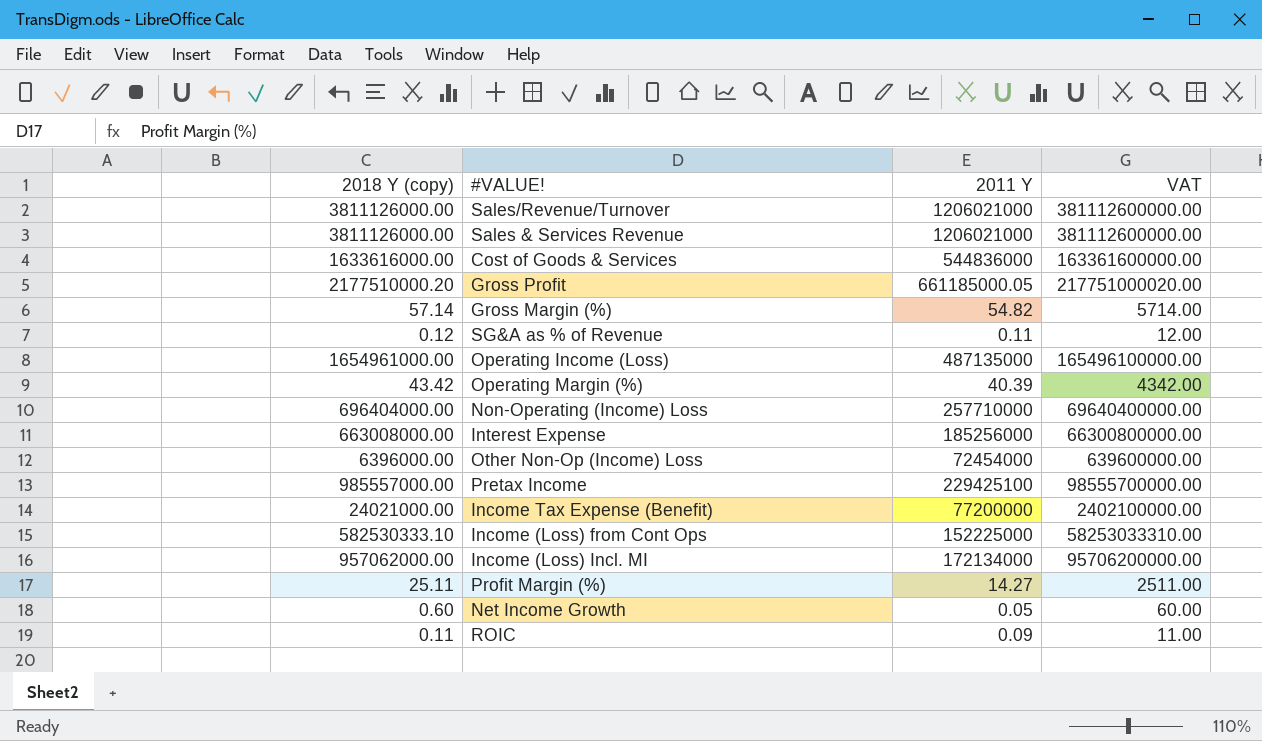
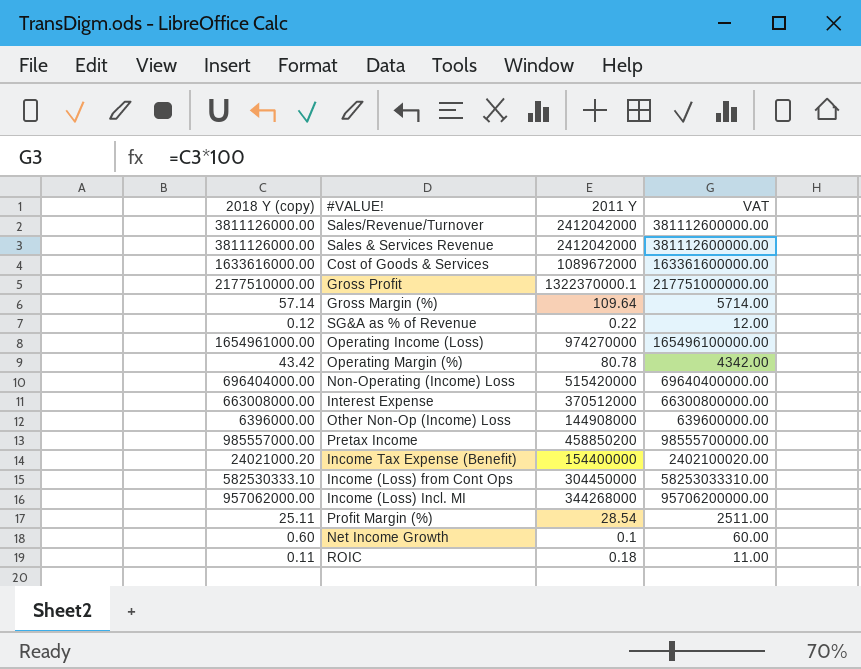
Sales/Revenue/Turnover | 2011 Y: 1206021000 -> 2412042000
Sales & Services Revenue | 2011 Y: 1206021000 -> 2412042000
Cost of Goods & Services | 2011 Y: 544836000 -> 1089672000
Gross Profit | 2018 Y (copy): 2177510000.20 -> 2177510000.00
Gross Profit | 2011 Y: 661185000.05 -> 1322370000.1
Gross Profit | VAT: 217751000020.00 -> 217751000000.00
Gross Margin (%) | 2011 Y: 54.82 -> 109.64
SG&A as % of Revenue | 2011 Y: 0.11 -> 0.22
Operating Income (Loss) | 2011 Y: 487135000 -> 974270000
Operating Margin (%) | 2011 Y: 40.39 -> 80.78
Non-Operating (Income) Loss | 2011 Y: 257710000 -> 515420000
Interest Expense | 2011 Y: 185256000 -> 370512000
Other Non-Op (Income) Loss | 2011 Y: 72454000 -> 144908000
Pretax Income | 2011 Y: 229425100 -> 458850200
Income Tax Expense (Benefit) | 2018 Y (copy): 24021000.00 -> 24021000.20
Income Tax Expense (Benefit) | 2011 Y: 77200000 -> 154400000
Income Tax Expense (Benefit) | VAT: 2402100000.00 -> 2402100020.00
Income (Loss) from Cont Ops | 2011 Y: 152225000 -> 304450000
Income (Loss) Incl. MI | 2011 Y: 172134000 -> 344268000
Profit Margin (%) | 2011 Y: 14.27 -> 28.54
Net Income Growth | 2011 Y: 0.05 -> 0.1
ROIC | 2011 Y: 0.09 -> 0.18

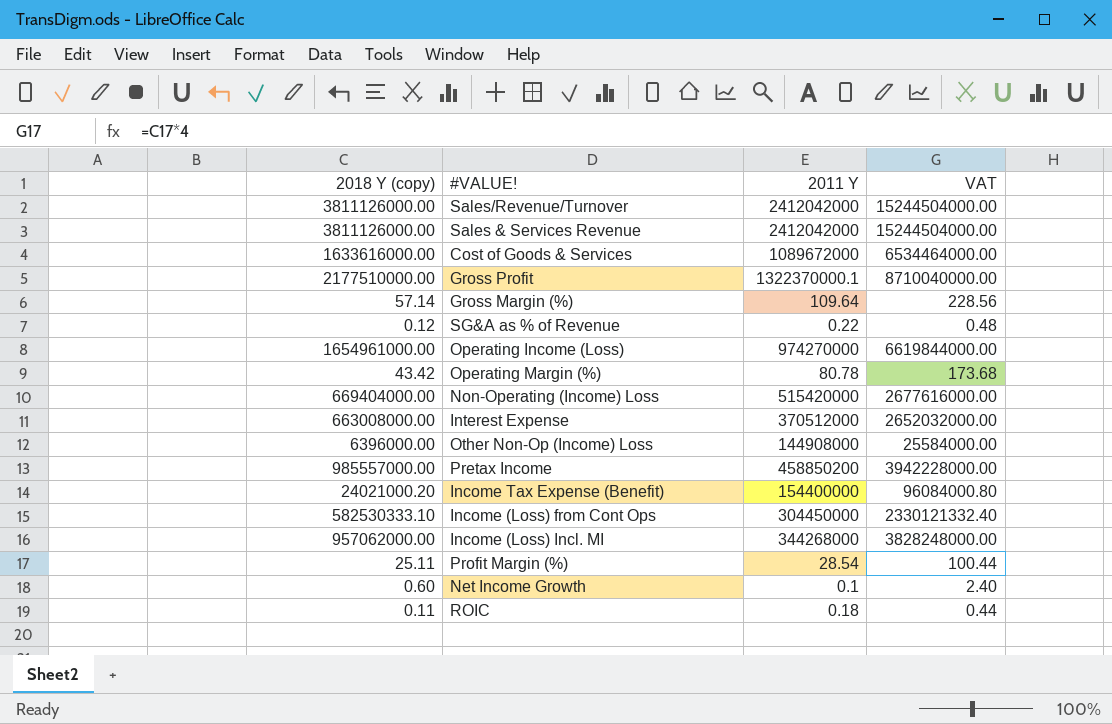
column VAT | formula: [2018 Y (copy)] * 100 -> [2018 Y (copy)] * 4
Non-Operating (Income) Loss | 2018 Y (copy): 696404000.00 -> 669404000.00

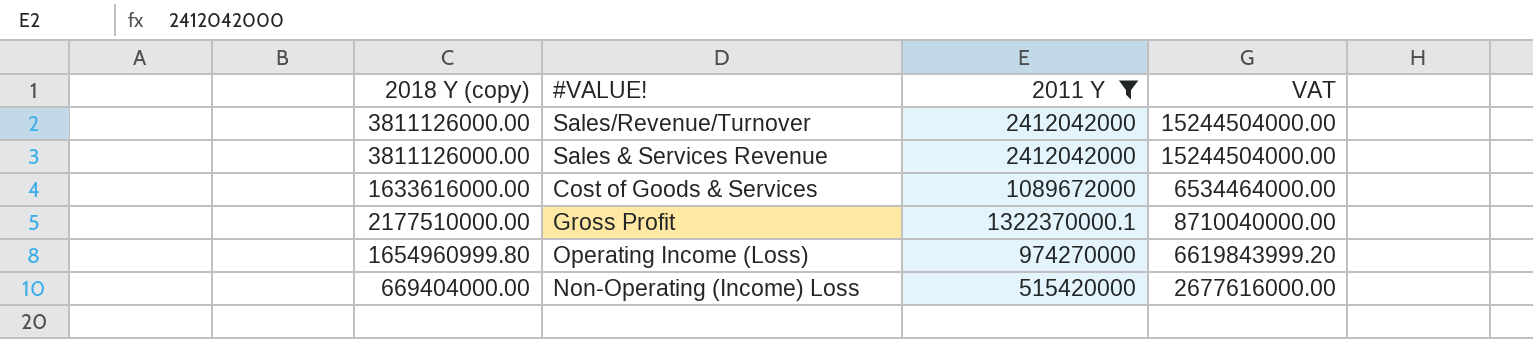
filter: none -> 2011 Y >= 515420000
Operating Income (Loss) | 2018 Y (copy): 1654961000.00 -> 1654960999.80
Operating Income (Loss) | VAT: 6619844000.00 -> 6619843999.20

